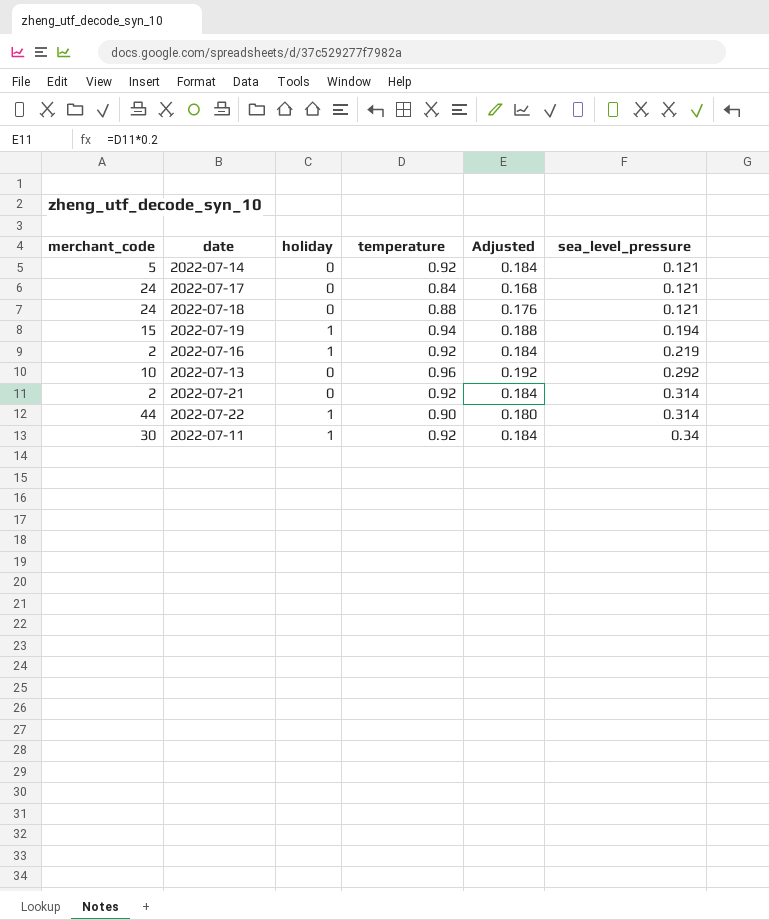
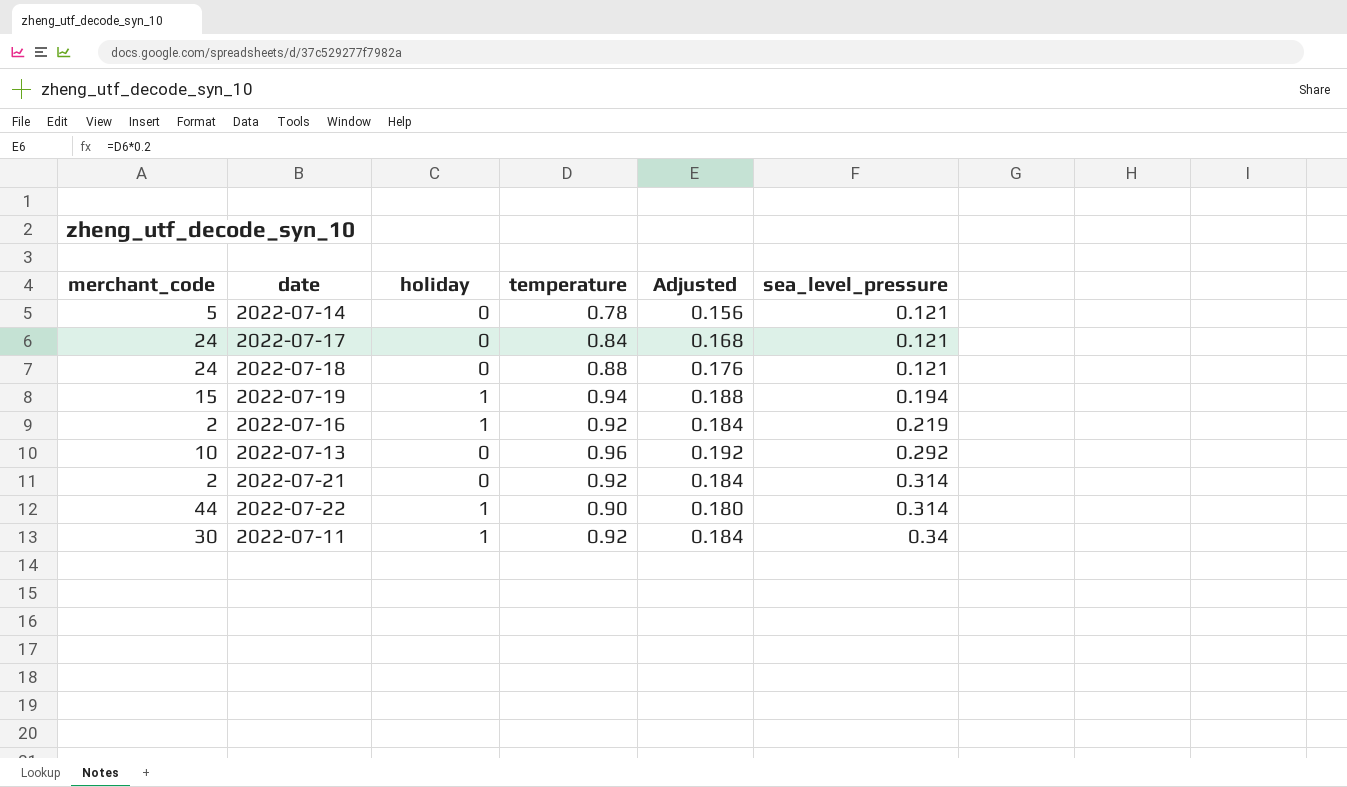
2022-07-14 | temperature: 0.92 -> 0.78
2022-07-14 | Adjusted: 0.184 -> 0.156

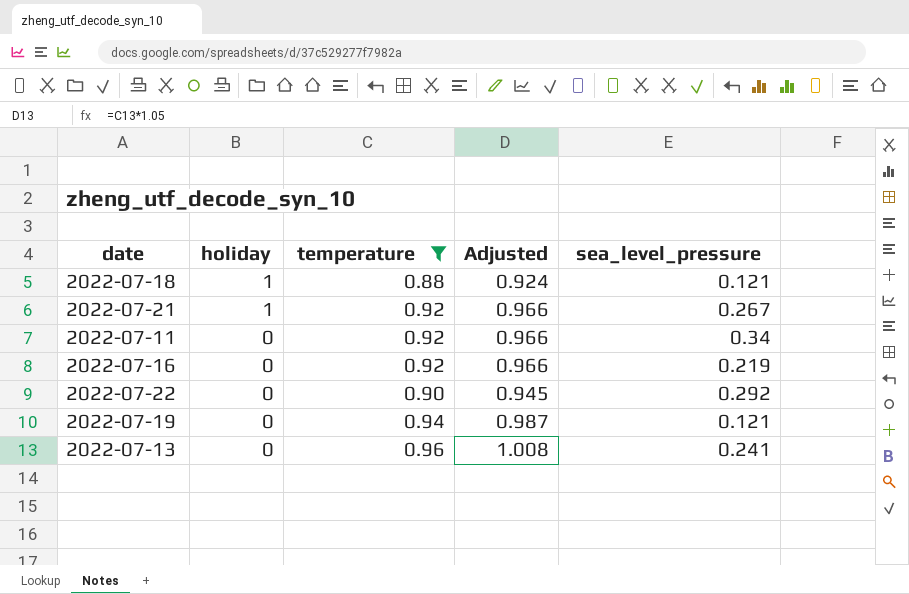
filter: none -> temperature >= 0.88
row order: sea_level_pressure ascending -> holiday descending
column merchant_code | position: 1 -> none
column Adjusted | formula: [temperature] * 0.2 -> [temperature] * 1.05
2022-07-18 | holiday: 0 -> 1
2022-07-21 | holiday: 0 -> 1
2022-07-21 | sea_level_pressure: 0.314 -> 0.267
2022-07-11 | holiday: 1 -> 0
2022-07-16 | holiday: 1 -> 0
2022-07-22 | holiday: 1 -> 0
2022-07-22 | sea_level_pressure: 0.314 -> 0.292
2022-07-19 | holiday: 1 -> 0
2022-07-19 | sea_level_pressure: 0.194 -> 0.121
2022-07-13 | sea_level_pressure: 0.292 -> 0.241

